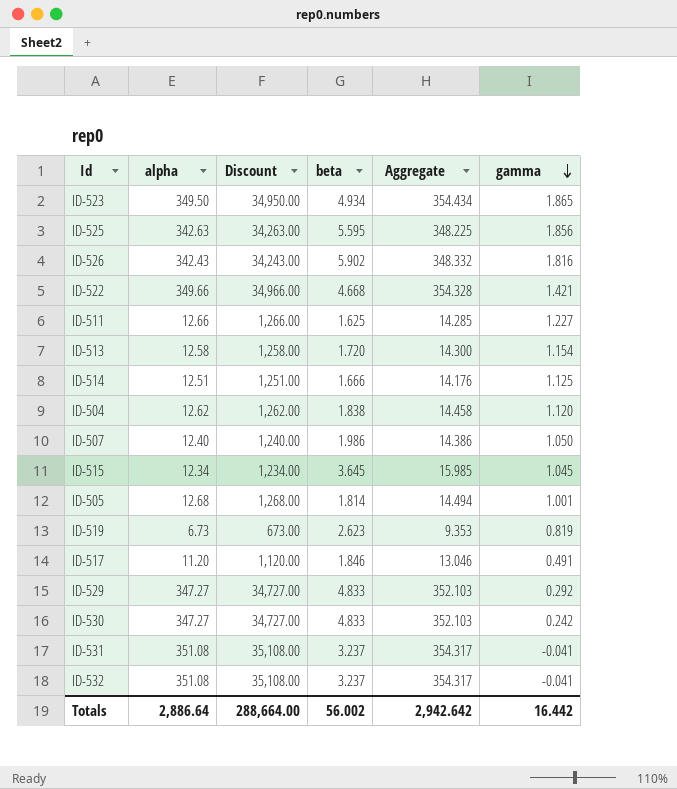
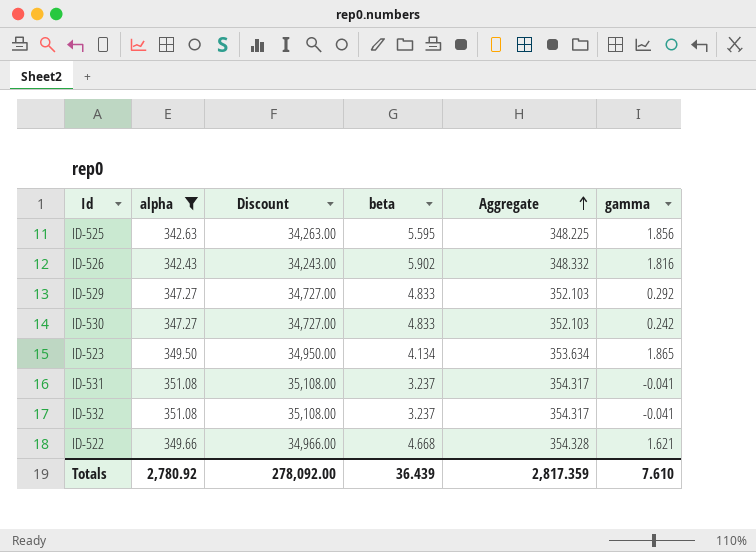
filter: none -> alpha >= 342.43
row order: gamma descending -> Aggregate ascending
ID-523 | beta: 4.934 -> 4.134
ID-523 | Aggregate: 354.434 -> 353.634
ID-522 | gamma: 1.421 -> 1.621
Totals | alpha: 2,886.64 -> 2,780.92
Totals | Discount: 288,664.00 -> 278,092.00
Totals | beta: 56.002 -> 36.439
Totals | Aggregate: 2,942.642 -> 2,817.359
Totals | gamma: 16.442 -> 7.610

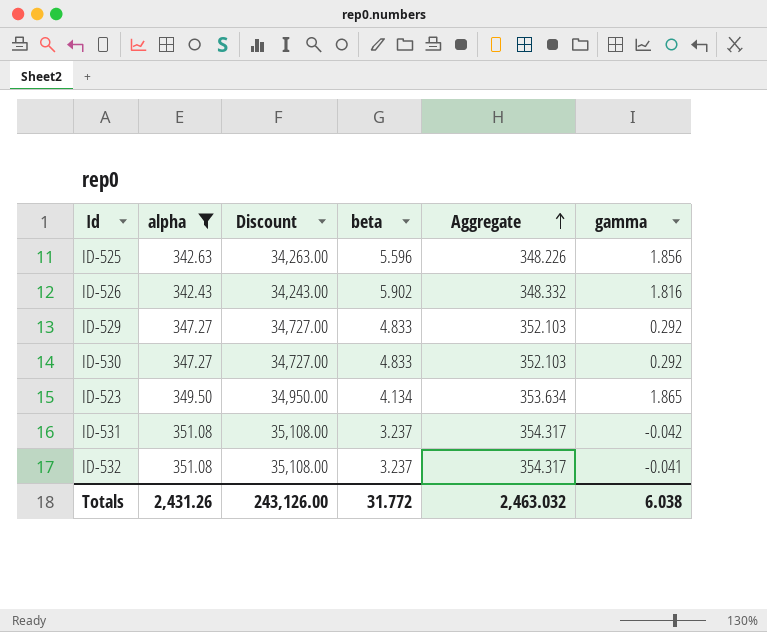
row ID-522: 349.66 | 34,966.00 | 4.668 | 354.328 | 1.621 -> none
ID-525 | beta: 5.595 -> 5.596
ID-525 | Aggregate: 348.225 -> 348.226
ID-530 | gamma: 0.242 -> 0.292
ID-531 | gamma: -0.041 -> -0.042
Totals | alpha: 2,780.92 -> 2,431.26
Totals | Discount: 278,092.00 -> 243,126.00
Totals | beta: 36.439 -> 31.772
Totals | Aggregate: 2,817.359 -> 2,463.032
Totals | gamma: 7.610 -> 6.038

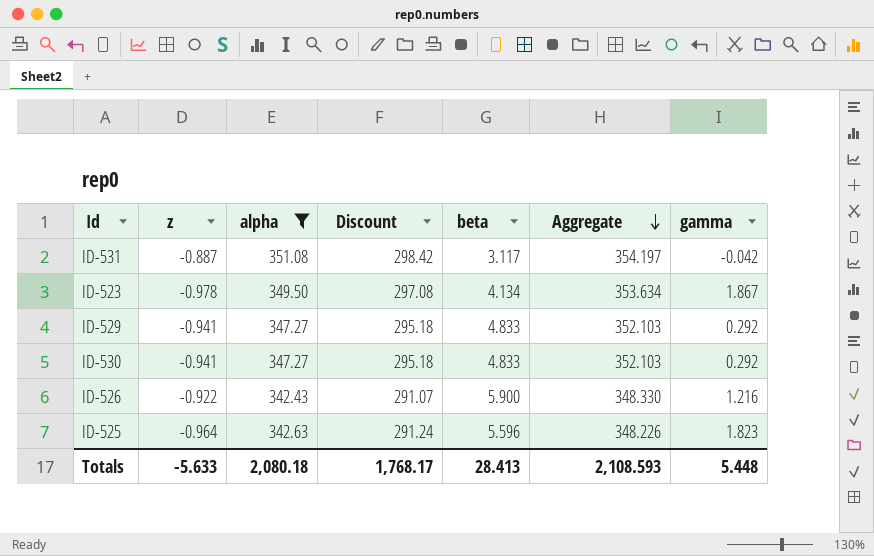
row order: Aggregate ascending -> Aggregate descending
column z | position: none -> 2
column Discount | formula: [alpha] * 100 -> [alpha] * 0.85
row ID-532: 351.08 | 35,108.00 | 3.237 | 354.317 | -0.041 -> none
ID-531 | beta: 3.237 -> 3.117
ID-531 | Aggregate: 354.317 -> 354.197
ID-523 | gamma: 1.865 -> 1.867
ID-526 | beta: 5.902 -> 5.900
ID-526 | Aggregate: 348.332 -> 348.330
ID-526 | gamma: 1.816 -> 1.216
ID-525 | gamma: 1.856 -> 1.823
Totals | alpha: 2,431.26 -> 2,080.18
Totals | Discount: 243,126.00 -> 1,768.17
Totals | beta: 31.772 -> 28.413
Totals | Aggregate: 2,463.032 -> 2,108.593
Totals | gamma: 6.038 -> 5.448

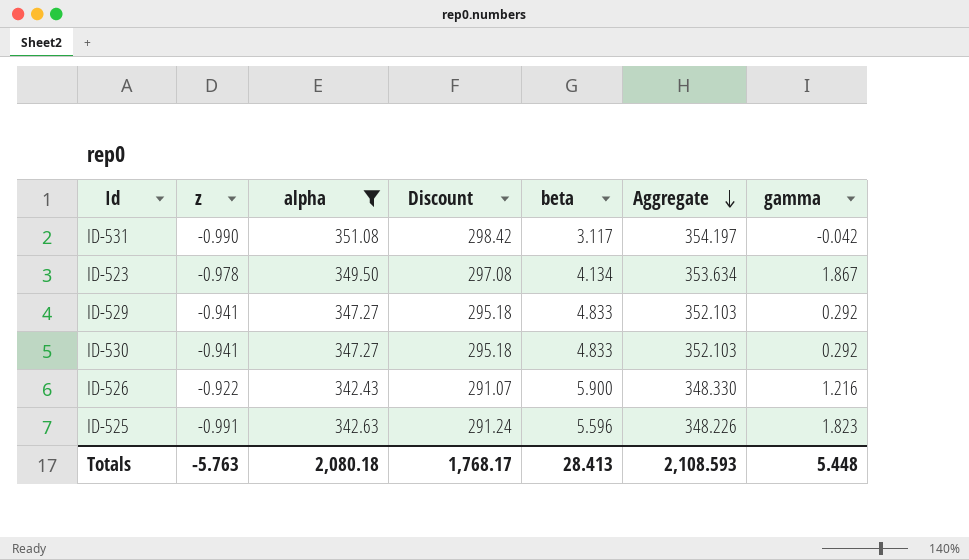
ID-531 | z: -0.887 -> -0.990
ID-525 | z: -0.964 -> -0.991
Totals | z: -5.633 -> -5.763

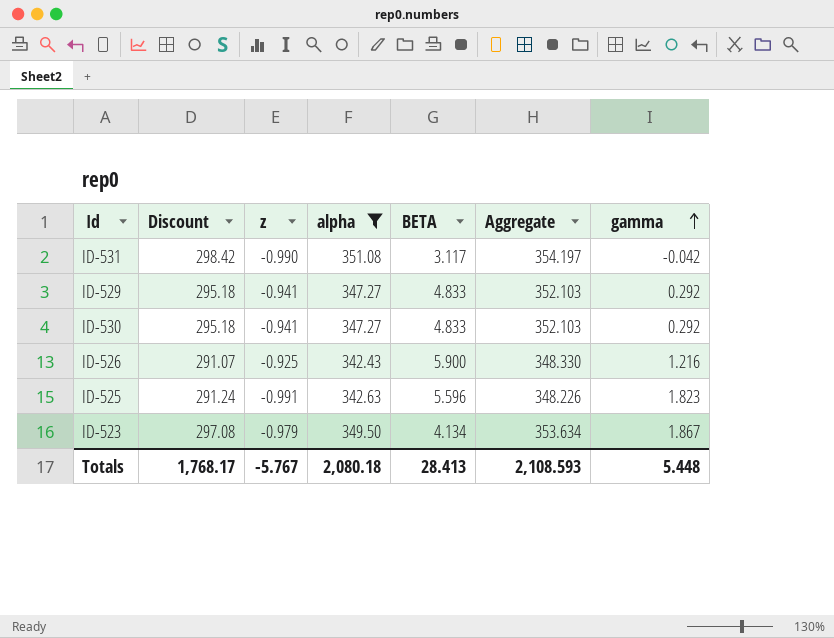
row order: Aggregate descending -> gamma ascending
column Discount | position: 4 -> 2
column name: beta -> BETA
ID-526 | z: -0.922 -> -0.925
ID-523 | z: -0.978 -> -0.979
Totals | z: -5.763 -> -5.767

